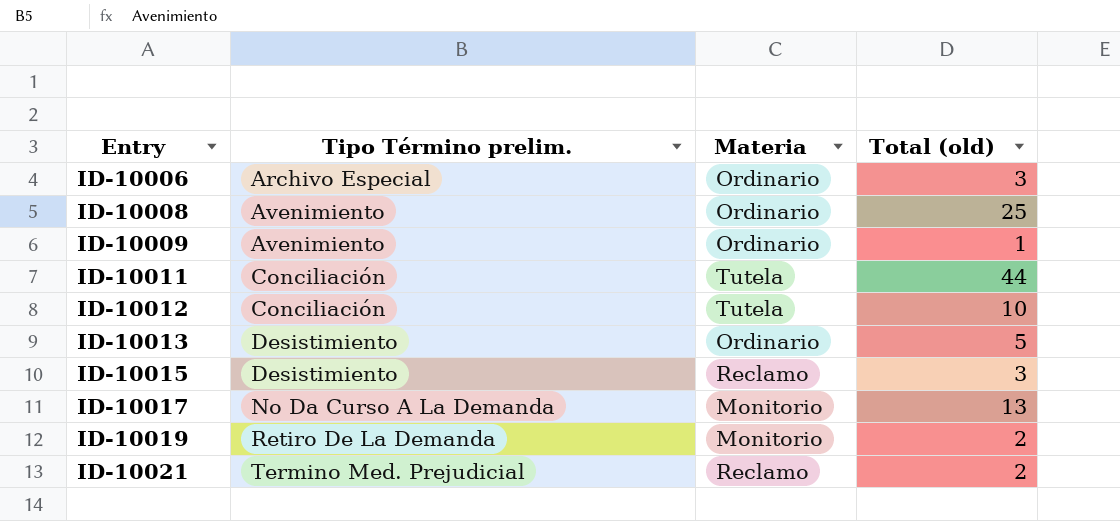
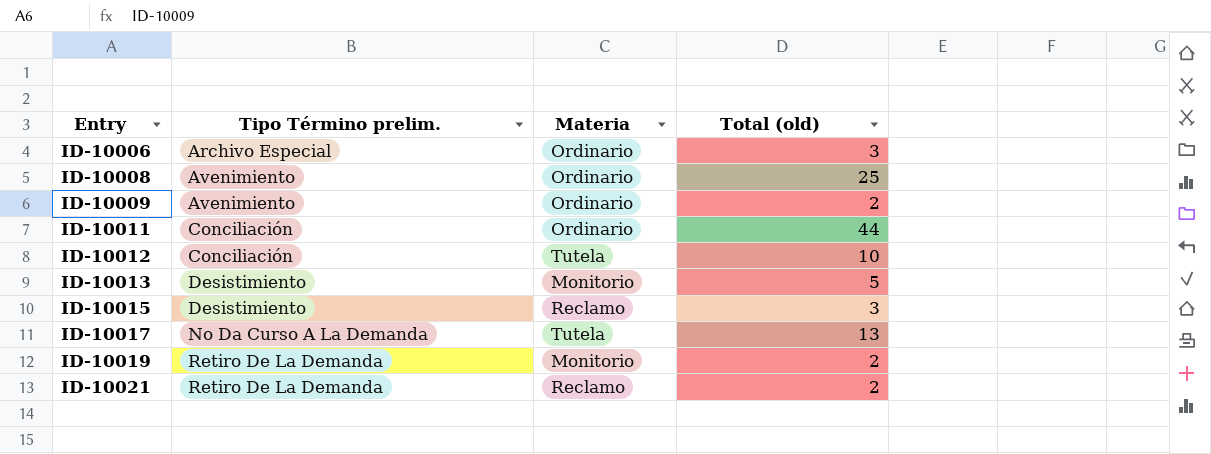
ID-10009 | Total (old): 1 -> 2
ID-10011 | Materia: Tutela -> Ordinario
ID-10013 | Materia: Ordinario -> Monitorio
ID-10017 | Materia: Monitorio -> Tutela
ID-10021 | Tipo Término prelim.: Termino Med. Prejudicial -> Retiro De La Demanda

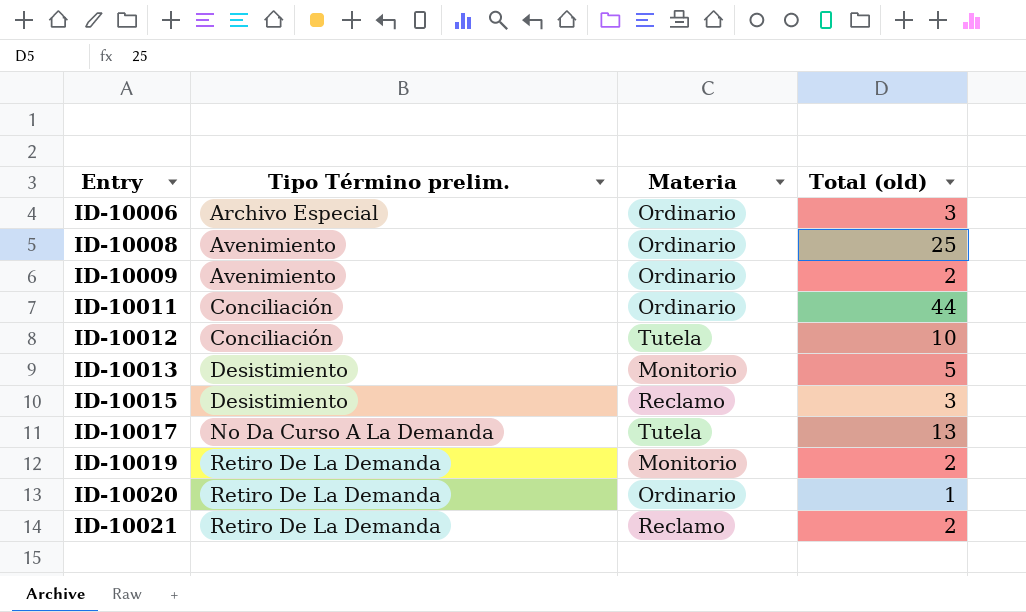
row ID-10020: none -> Retiro De La Demanda | Ordinario | 1

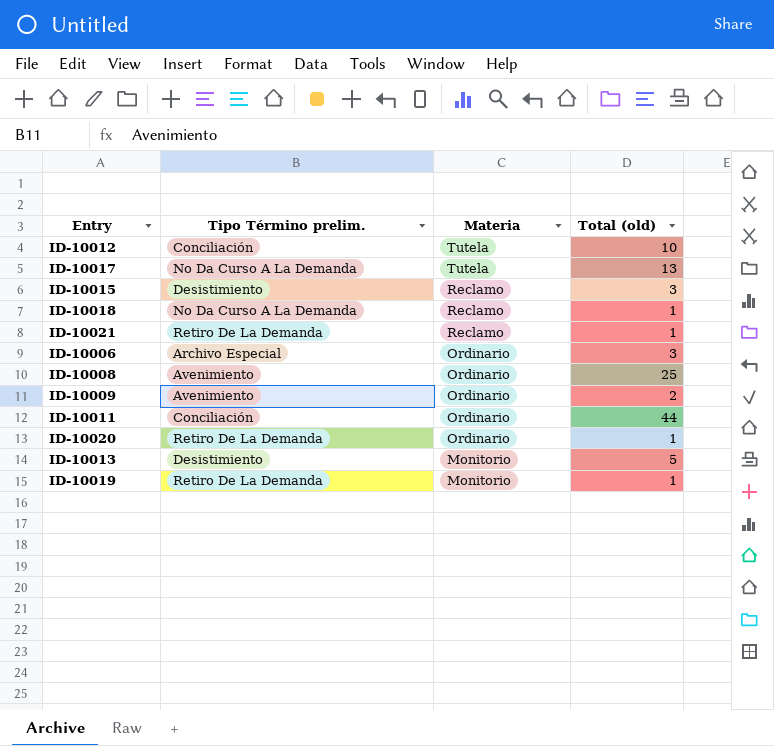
row order: Entry ascending -> Materia descending
row ID-10018: none -> No Da Curso A La Demanda | Reclamo | 1
ID-10021 | Total (old): 2 -> 1
ID-10019 | Total (old): 2 -> 1

